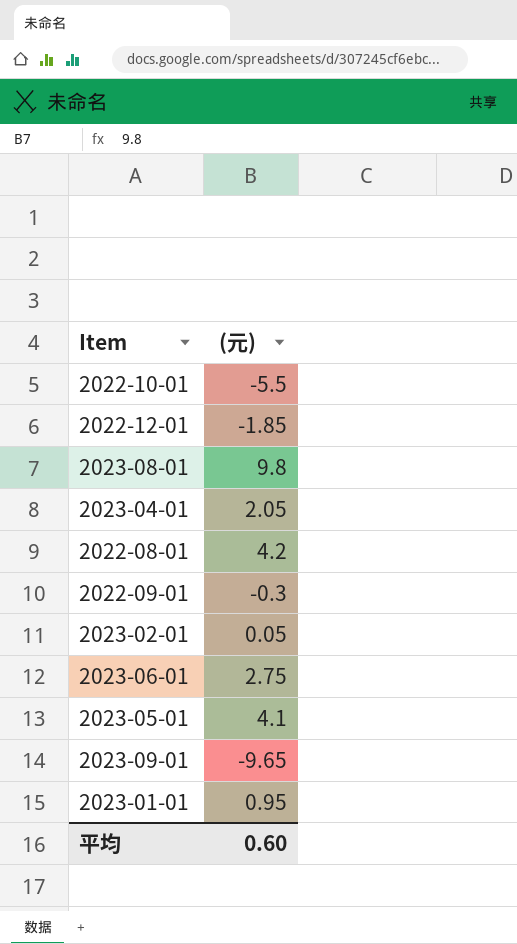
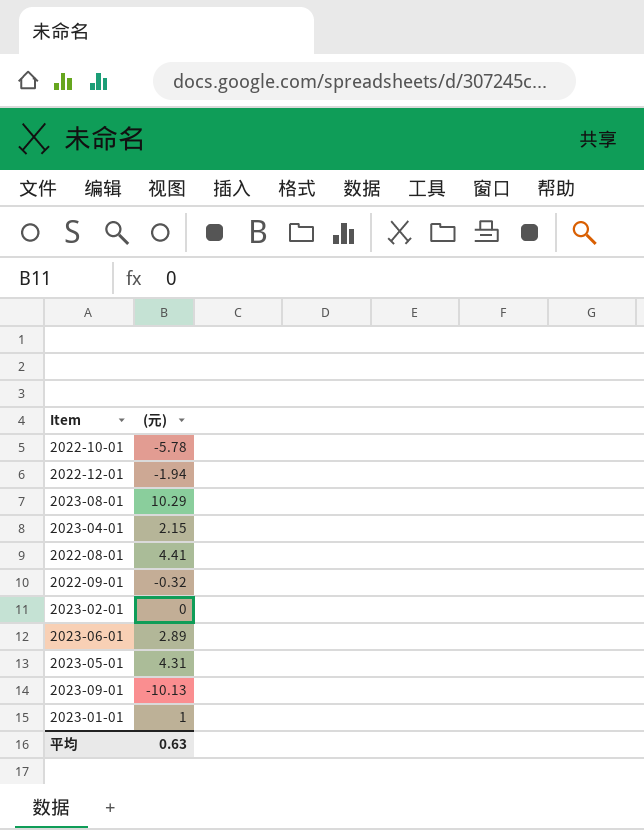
2022-10-01 | (元): -5.5 -> -5.78
2022-12-01 | (元): -1.85 -> -1.94
2023-08-01 | (元): 9.8 -> 10.29
2023-04-01 | (元): 2.05 -> 2.15
2022-08-01 | (元): 4.2 -> 4.41
2022-09-01 | (元): -0.3 -> -0.32
2023-02-01 | (元): 0.05 -> 0
2023-06-01 | (元): 2.75 -> 2.89
2023-05-01 | (元): 4.1 -> 4.31
2023-09-01 | (元): -9.65 -> -10.13
2023-01-01 | (元): 0.95 -> 1
平均 | (元): 0.60 -> 0.63

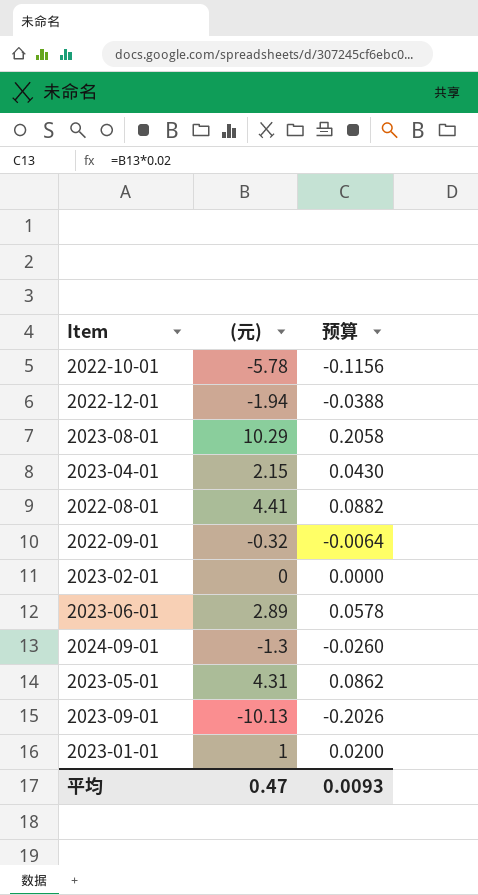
column 预算 | formula: none -> [(元)] * 0.02
row 2024-09-01: none -> -1.3 | -0.0260
平均 | (元): 0.63 -> 0.47

